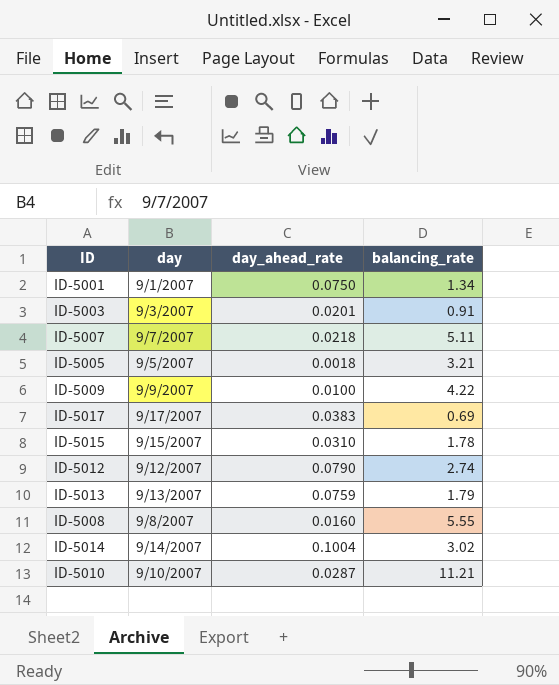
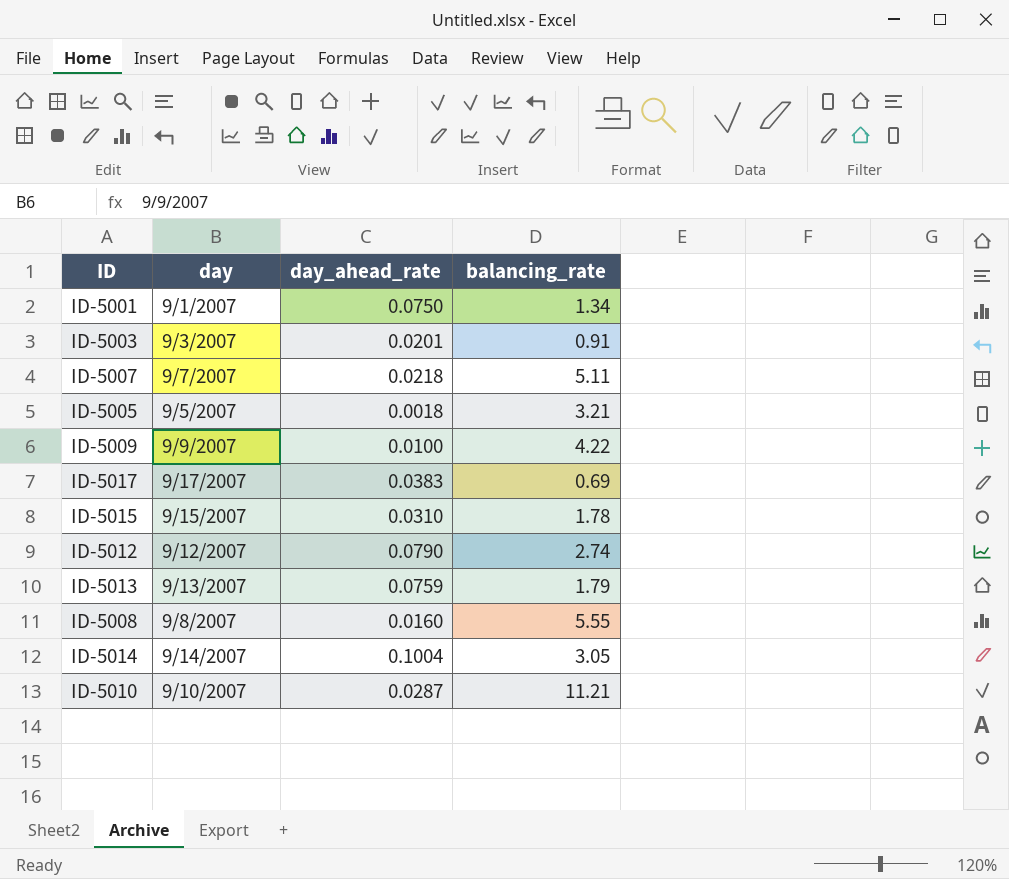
ID-5014 | balancing_rate: 3.02 -> 3.05

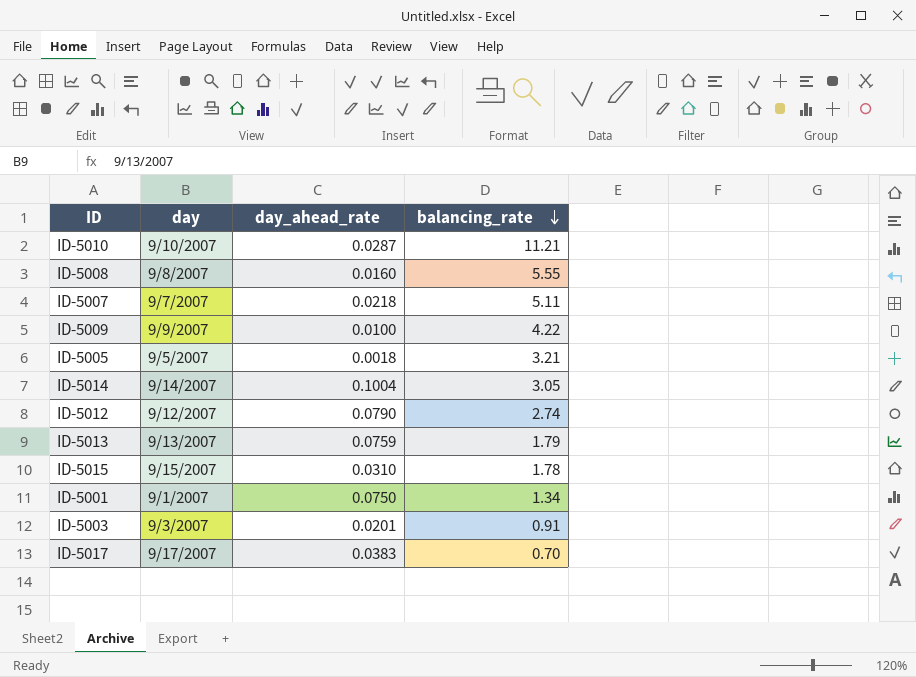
row order: none -> balancing_rate descending
ID-5017 | balancing_rate: 0.69 -> 0.70

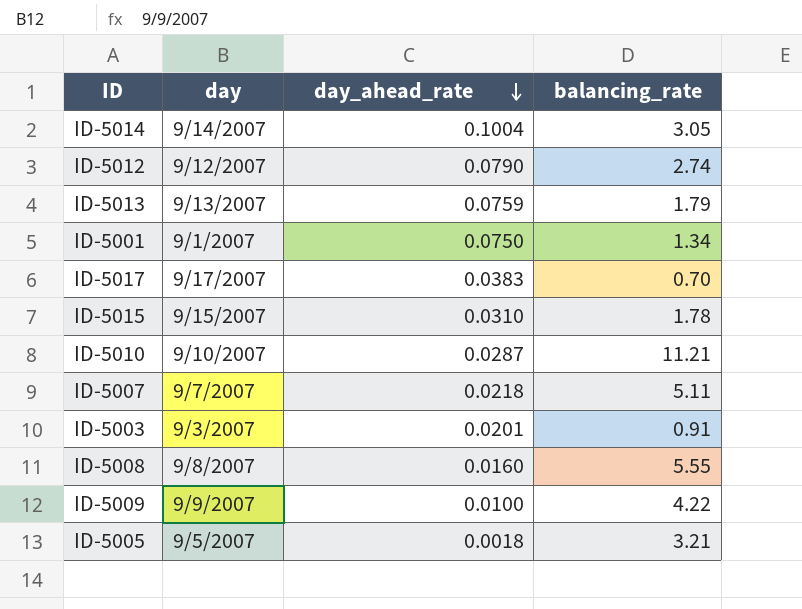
row order: balancing_rate descending -> day_ahead_rate descending

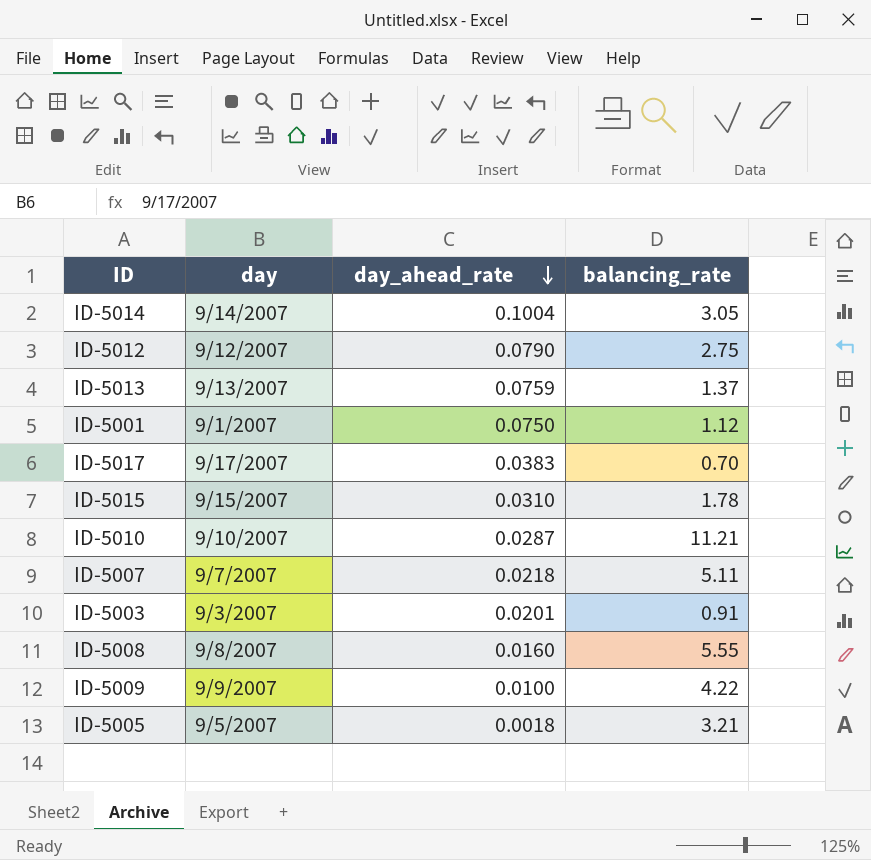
ID-5012 | balancing_rate: 2.74 -> 2.75
ID-5013 | balancing_rate: 1.79 -> 1.37
ID-5001 | balancing_rate: 1.34 -> 1.12

